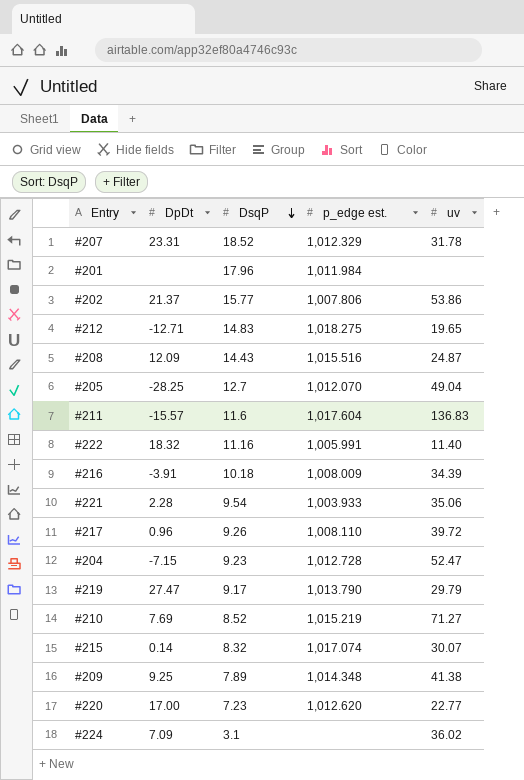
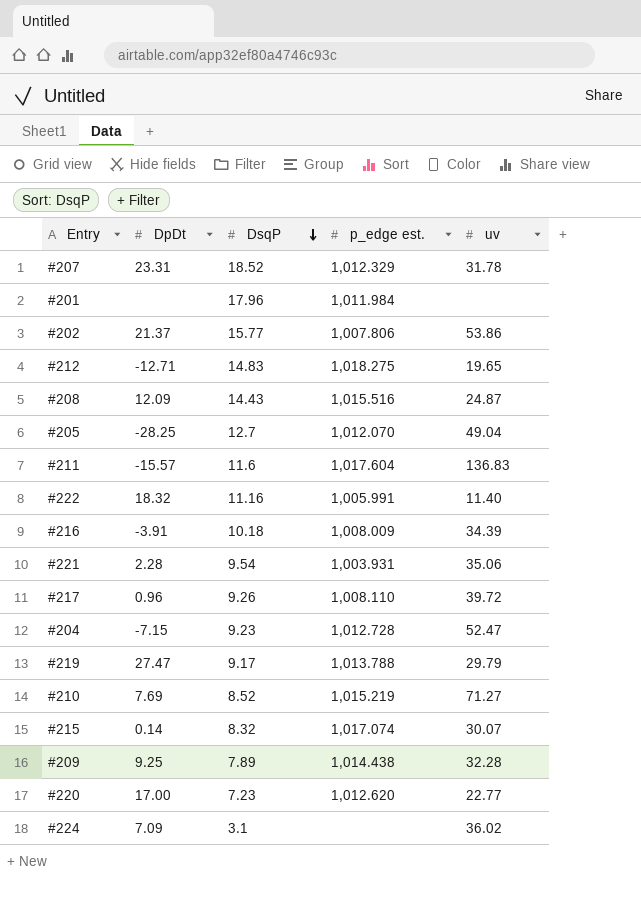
#221 | p_edge est.: 1,003.933 -> 1,003.931
#219 | p_edge est.: 1,013.790 -> 1,013.788
#209 | p_edge est.: 1,014.348 -> 1,014.438
#209 | uv: 41.38 -> 32.28

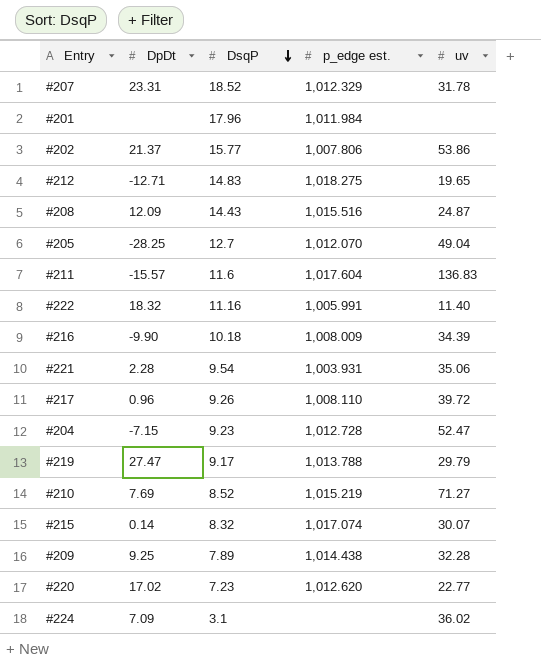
#216 | DpDt: -3.91 -> -9.90
#220 | DpDt: 17.00 -> 17.02

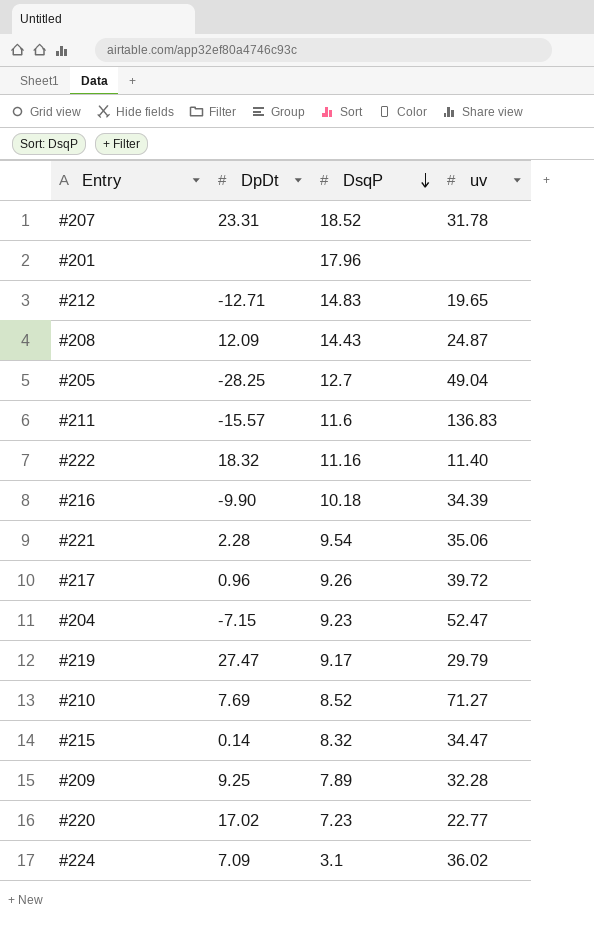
column p_edge est. | position: 4 -> none
row #202: 21.37 | 15.77 | 1,007.806 | 53.86 -> none
#215 | uv: 30.07 -> 34.47

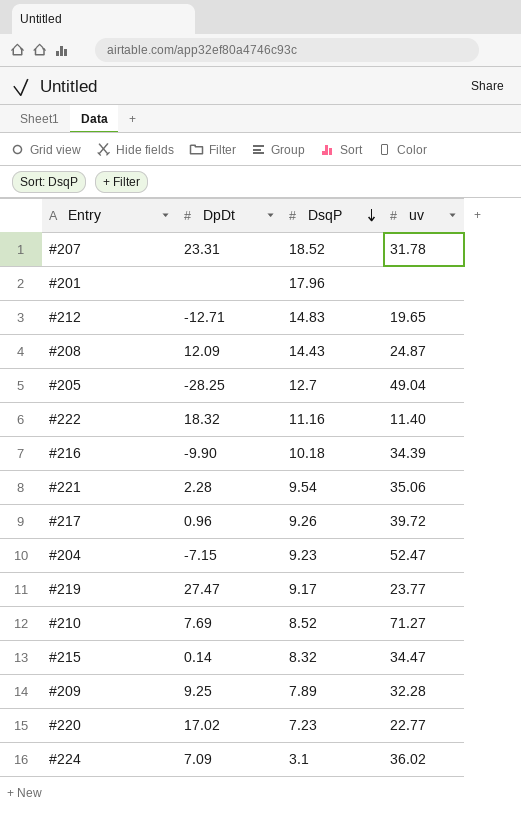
row #211: -15.57 | 11.6 | 136.83 -> none
#219 | uv: 29.79 -> 23.77

